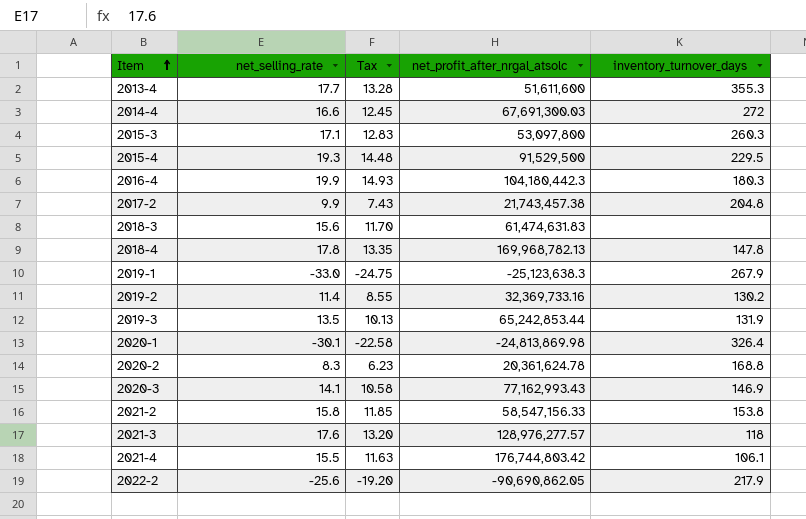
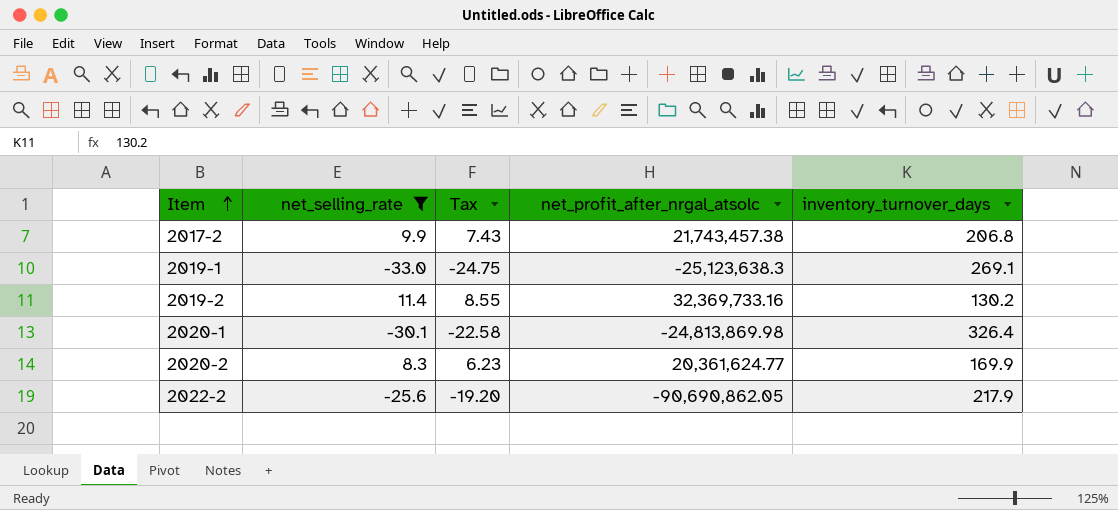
filter: none -> net_selling_rate <= 11.4
2017-2 | inventory_turnover_days: 204.8 -> 206.8
2019-1 | inventory_turnover_days: 267.9 -> 269.1
2020-2 | net_profit_after_nrgal_atsolc: 20,361,624.78 -> 20,361,624.77
2020-2 | inventory_turnover_days: 168.8 -> 169.9

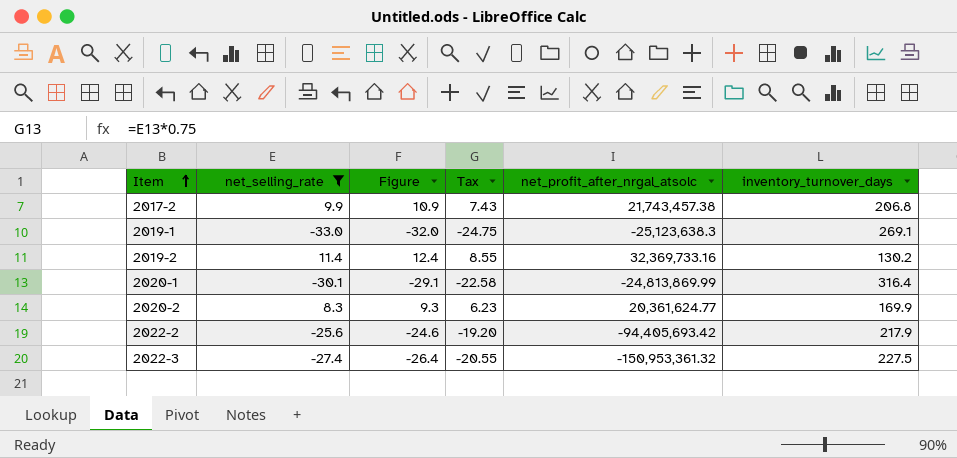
column Figure | formula: none -> [net_selling_rate] + 1
2020-1 | net_profit_after_nrgal_atsolc: -24,813,869.98 -> -24,813,869.99
2020-1 | inventory_turnover_days: 326.4 -> 316.4
2022-2 | net_profit_after_nrgal_atsolc: -90,690,862.05 -> -94,405,693.42
row 2022-3: none -> -27.4 | -26.4 | -20.55 | -150,953,361.32 | 227.5

